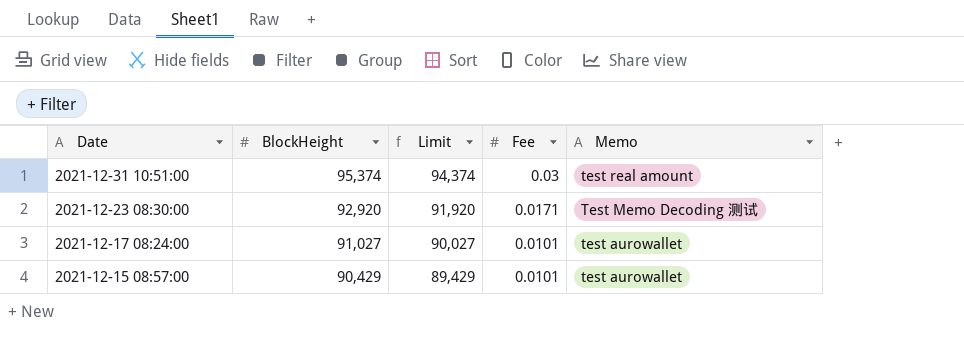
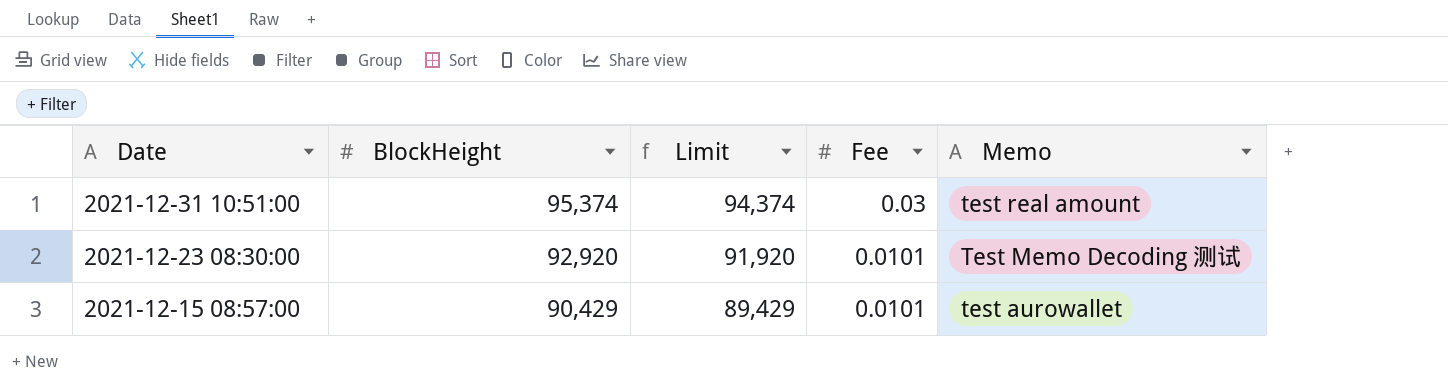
row 2021-12-17 08:24:00: 91,027 | 90,027 | 0.0101 | test aurowallet -> none
2021-12-23 08:30:00 | Fee: 0.0171 -> 0.0101

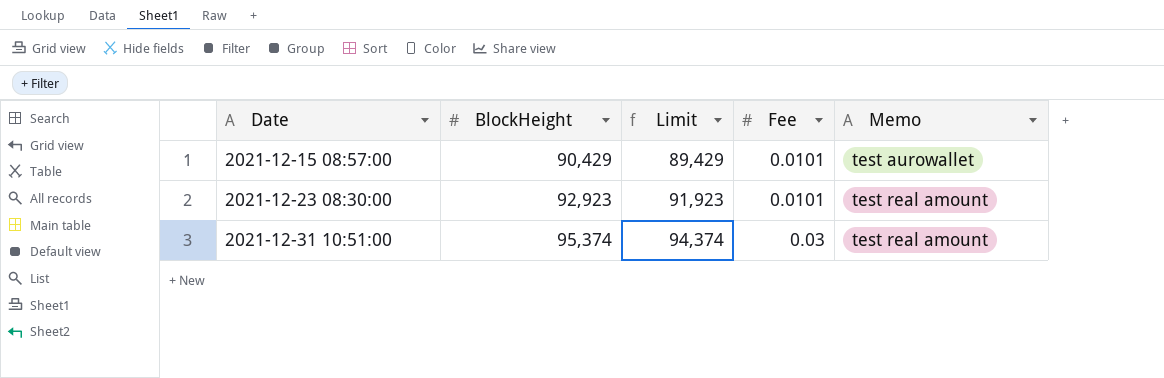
row order: Date descending -> Date ascending
2021-12-23 08:30:00 | BlockHeight: 92,920 -> 92,923
2021-12-23 08:30:00 | Limit: 91,920 -> 91,923
2021-12-23 08:30:00 | Memo: Test Memo Decoding 测试 -> test real amount

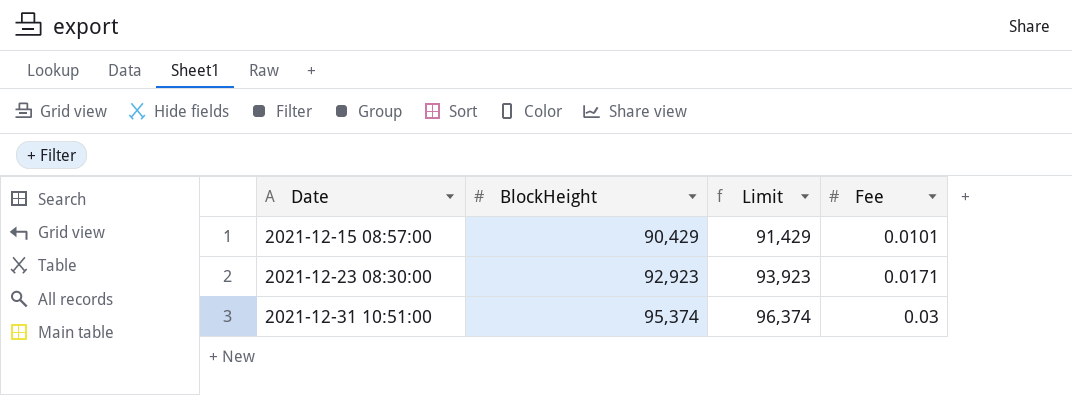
column Memo | position: 5 -> none
column Limit | formula: [BlockHeight] - 1000 -> [BlockHeight] + 1000
2021-12-23 08:30:00 | Fee: 0.0101 -> 0.0171

